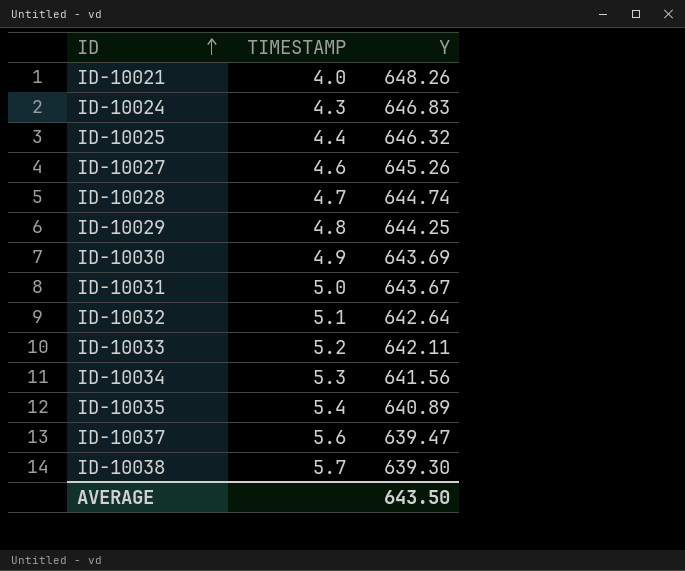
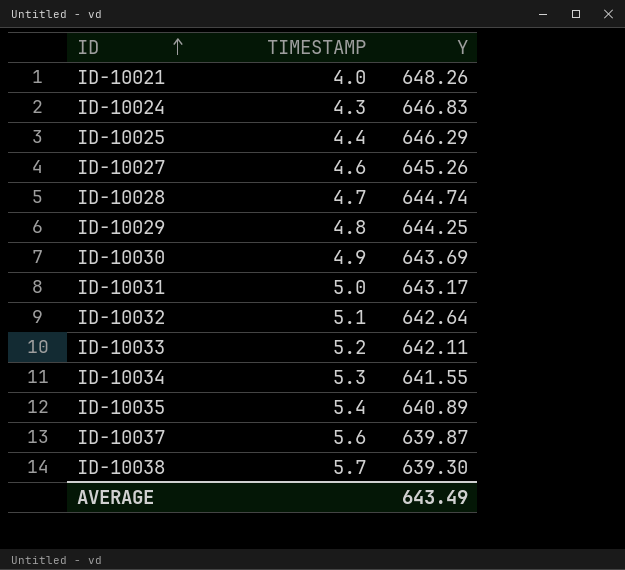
ID-10025 | Y: 646.32 -> 646.29
ID-10031 | Y: 643.67 -> 643.17
ID-10034 | Y: 641.56 -> 641.55
ID-10037 | Y: 639.47 -> 639.87
AVERAGE | Y: 643.50 -> 643.49

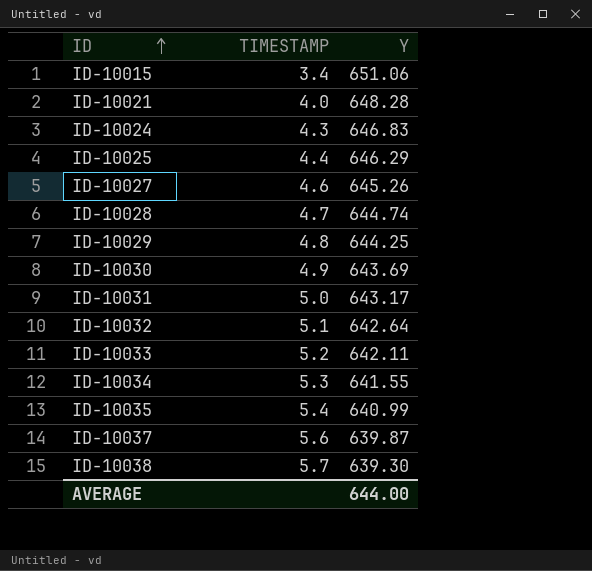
row ID-10015: none -> 3.4 | 651.06
ID-10021 | Y: 648.26 -> 648.28
ID-10035 | Y: 640.89 -> 640.99
AVERAGE | Y: 643.49 -> 644.00

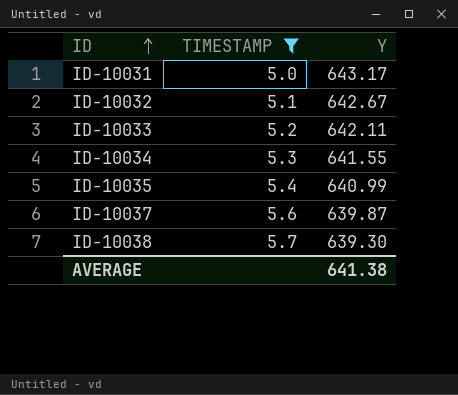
filter: none -> TIMESTAMP >= 5.0
ID-10032 | Y: 642.64 -> 642.67
AVERAGE | Y: 644.00 -> 641.38

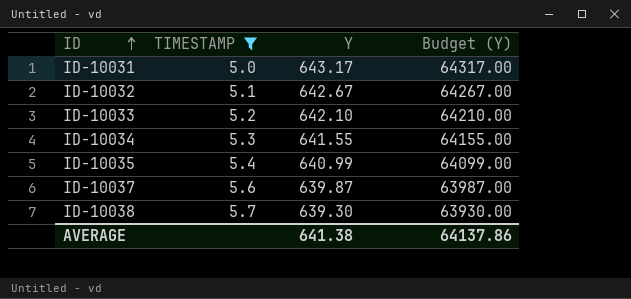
column Budget (Y) | formula: none -> [Y] * 100
ID-10033 | Y: 642.11 -> 642.10

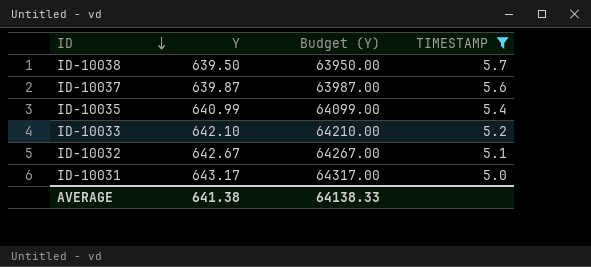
row order: ID ascending -> ID descending
column TIMESTAMP | position: 2 -> 4
row ID-10034: 5.3 | 641.55 | 64155.00 -> none
ID-10038 | Y: 639.30 -> 639.50
ID-10038 | Budget (Y): 63930.00 -> 63950.00
AVERAGE | Budget (Y): 64137.86 -> 64138.33

